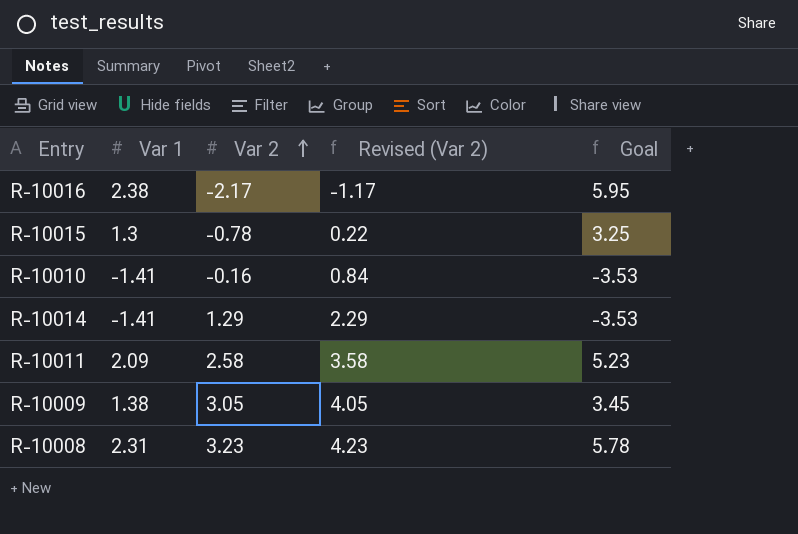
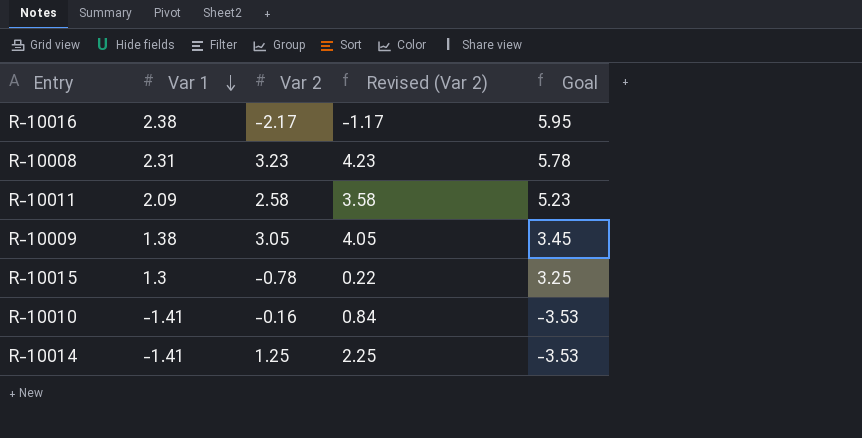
row order: Var 2 ascending -> Var 1 descending
R-10014 | Var 2: 1.29 -> 1.25
R-10014 | Revised (Var 2): 2.29 -> 2.25

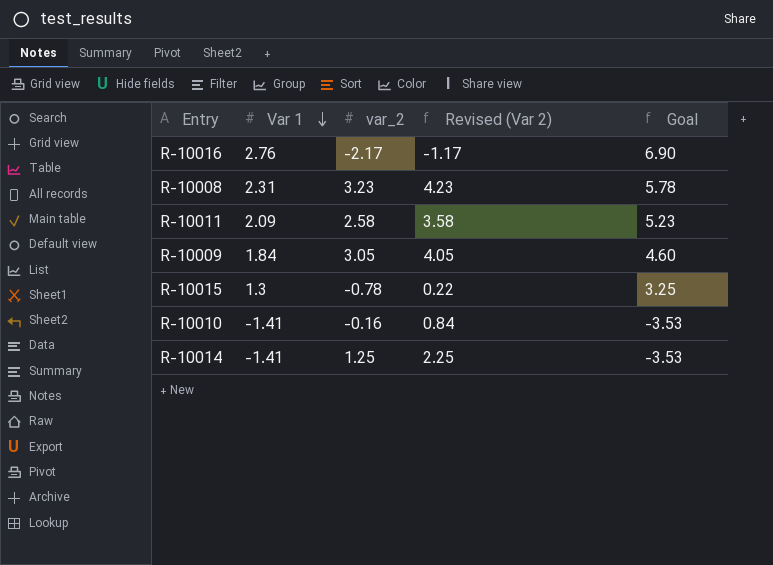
column name: Var 2 -> var_2
R-10016 | Var 1: 2.38 -> 2.76
R-10016 | Goal: 5.95 -> 6.90
R-10009 | Var 1: 1.38 -> 1.84
R-10009 | Goal: 3.45 -> 4.60

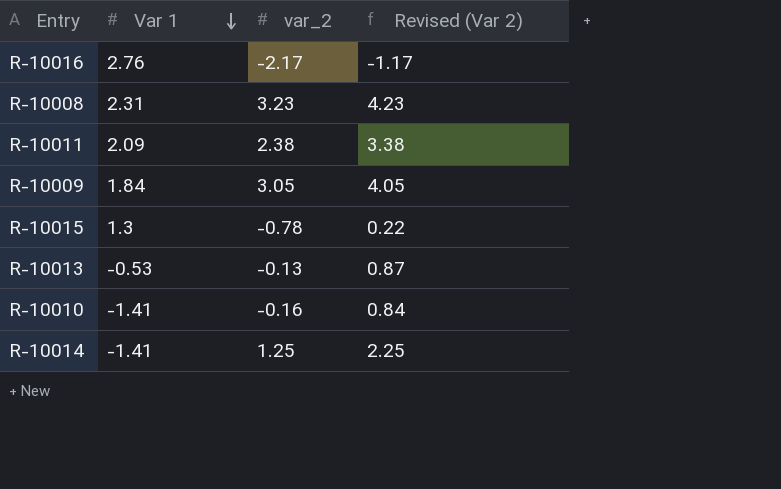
column Goal | formula: [Var 1] * 2.5 -> none
R-10011 | var_2: 2.58 -> 2.38
R-10011 | Revised (Var 2): 3.58 -> 3.38
row R-10013: none -> -0.53 | -0.13 | 0.87

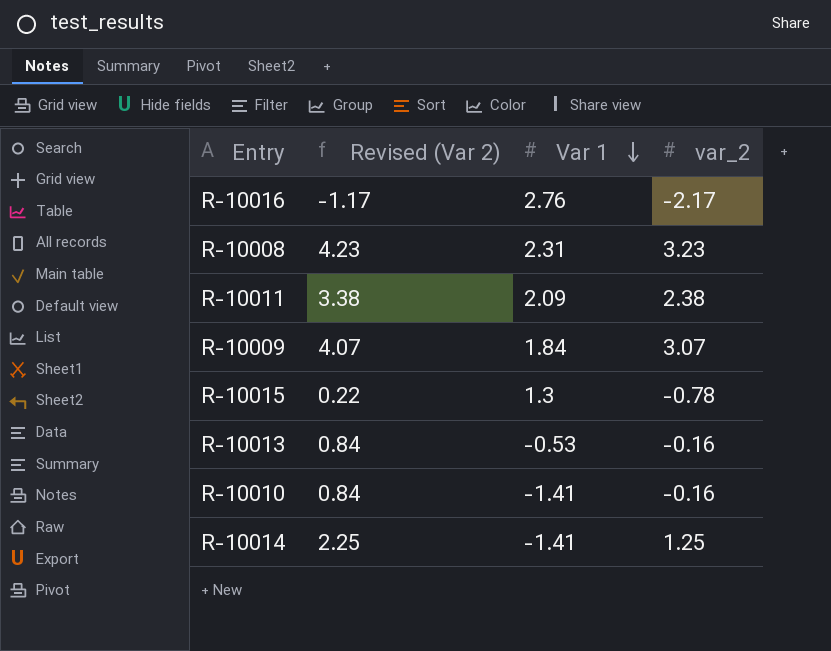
column Revised (Var 2) | position: 4 -> 2
R-10009 | Revised (Var 2): 4.05 -> 4.07
R-10009 | var_2: 3.05 -> 3.07
R-10013 | Revised (Var 2): 0.87 -> 0.84
R-10013 | var_2: -0.13 -> -0.16

